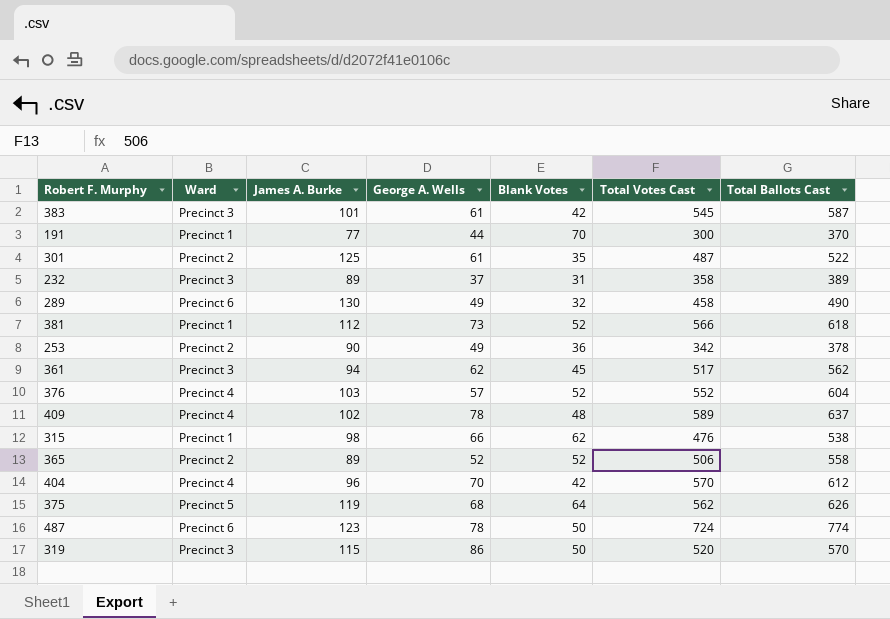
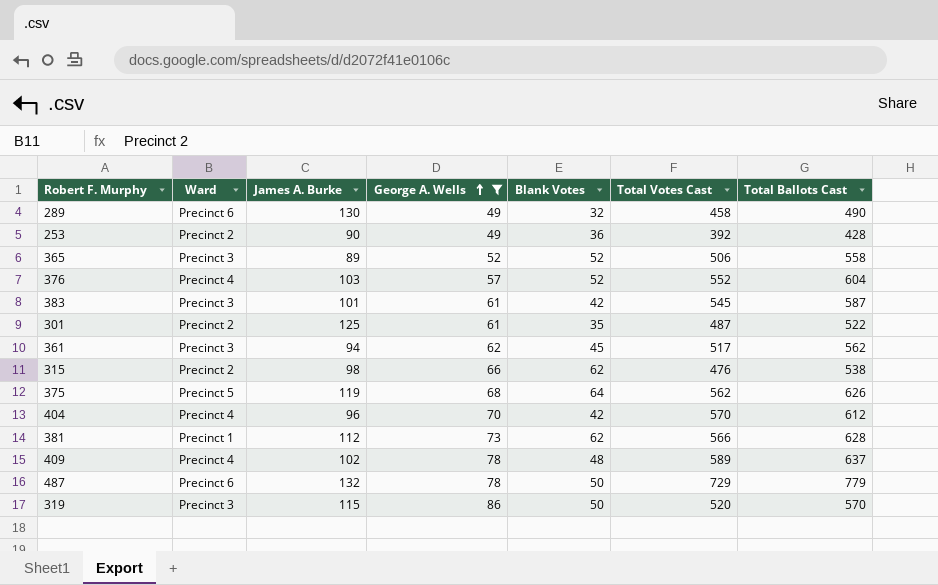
filter: none -> George A. Wells >= 49
row order: none -> George A. Wells ascending
253 | Total Votes Cast: 342 -> 392
253 | Total Ballots Cast: 378 -> 428
365 | Ward: Precinct 2 -> Precinct 3
315 | Ward: Precinct 1 -> Precinct 2
381 | Blank Votes: 52 -> 62
381 | Total Ballots Cast: 618 -> 628
487 | James A. Burke: 123 -> 132
487 | Total Votes Cast: 724 -> 729
487 | Total Ballots Cast: 774 -> 779

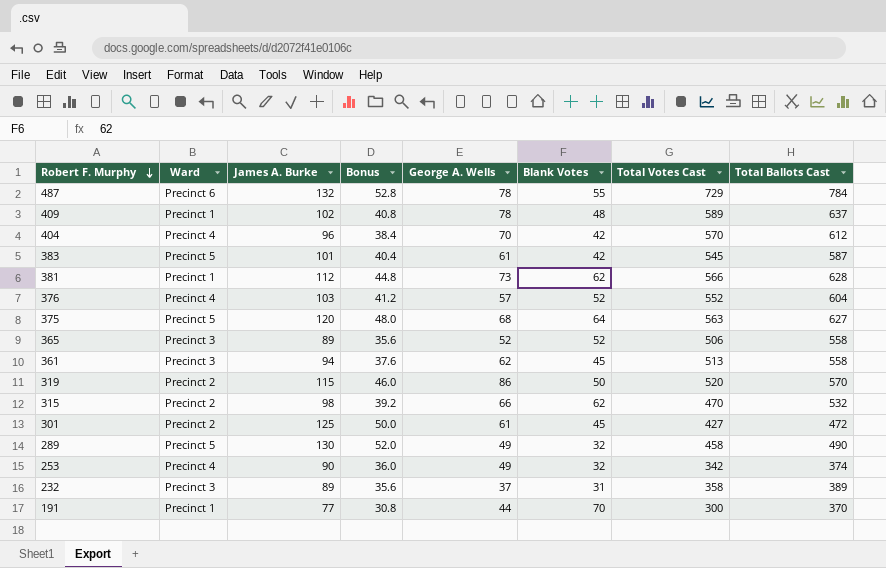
filter: George A. Wells >= 49 -> none
row order: George A. Wells ascending -> Robert F. Murphy descending
column Bonus | formula: none -> [James A. Burke] * 0.4
487 | Blank Votes: 50 -> 55
487 | Total Ballots Cast: 779 -> 784
409 | Ward: Precinct 4 -> Precinct 1
383 | Ward: Precinct 3 -> Precinct 5
375 | James A. Burke: 119 -> 120
375 | Total Votes Cast: 562 -> 563
375 | Total Ballots Cast: 626 -> 627
361 | Total Votes Cast: 517 -> 513
361 | Total Ballots Cast: 562 -> 558
319 | Ward: Precinct 3 -> Precinct 2
315 | Total Votes Cast: 476 -> 470
315 | Total Ballots Cast: 538 -> 532
301 | Blank Votes: 35 -> 45
301 | Total Votes Cast: 487 -> 427
301 | Total Ballots Cast: 522 -> 472
289 | Ward: Precinct 6 -> Precinct 5
253 | Ward: Precinct 2 -> Precinct 4
253 | Blank Votes: 36 -> 32
253 | Total Votes Cast: 392 -> 342
253 | Total Ballots Cast: 428 -> 374

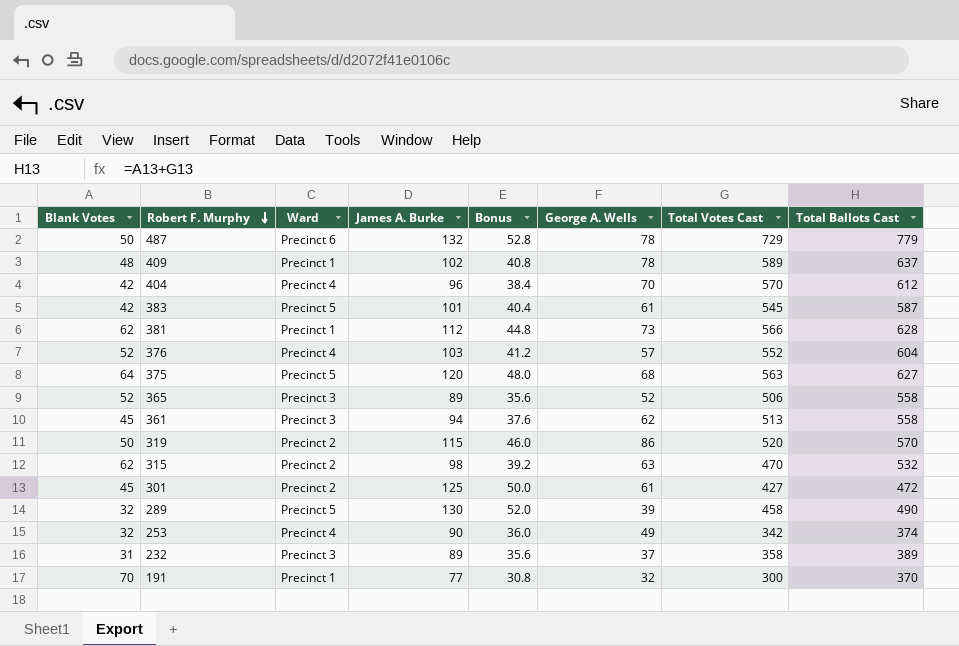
column Blank Votes | position: 6 -> 1
487 | Blank Votes: 55 -> 50
487 | Total Ballots Cast: 784 -> 779
315 | George A. Wells: 66 -> 63
289 | George A. Wells: 49 -> 39
191 | George A. Wells: 44 -> 32

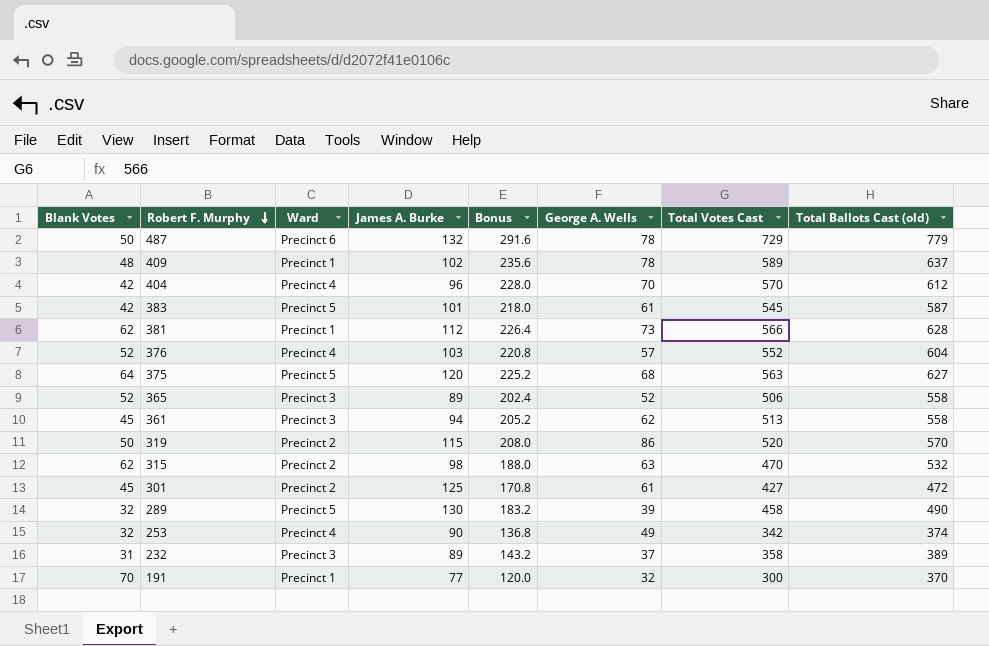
column Bonus | formula: [James A. Burke] * 0.4 -> [Total Votes Cast] * 0.4
column name: Total Ballots Cast -> Total Ballots Cast (old)

